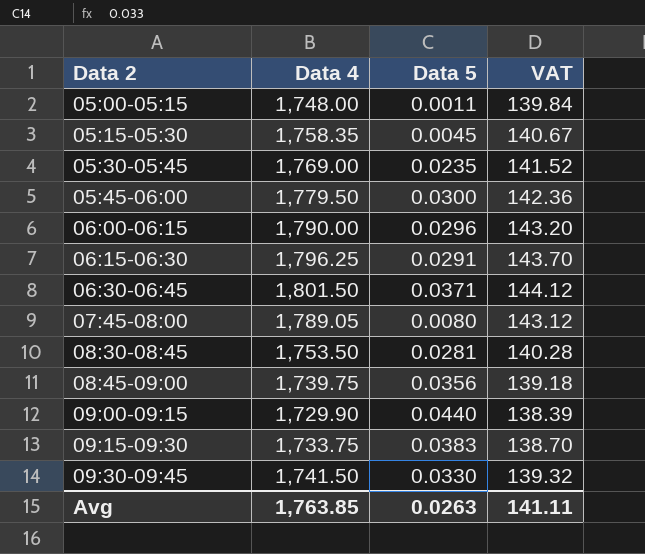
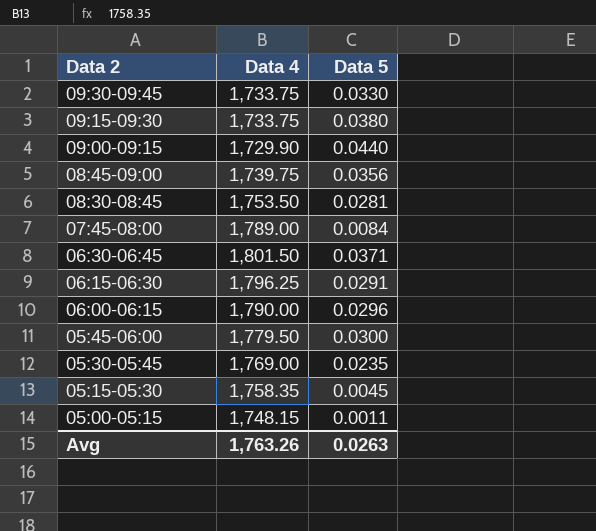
row order: Data 2 ascending -> Data 2 descending
column VAT | formula: [Data 4] * 0.08 -> none
09:30-09:45 | Data 4: 1,741.50 -> 1,733.75
09:15-09:30 | Data 5: 0.0383 -> 0.0380
07:45-08:00 | Data 4: 1,789.05 -> 1,789.00
07:45-08:00 | Data 5: 0.0080 -> 0.0084
05:00-05:15 | Data 4: 1,748.00 -> 1,748.15
Avg | Data 4: 1,763.85 -> 1,763.26

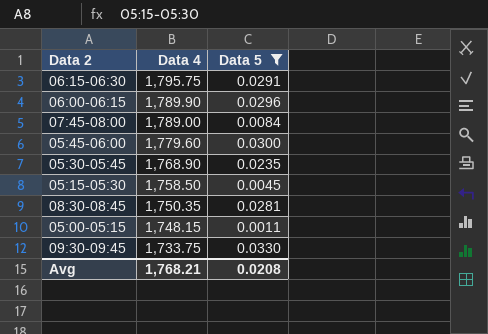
filter: none -> Data 5 <= 0.0330
row order: Data 2 descending -> Data 4 descending
06:15-06:30 | Data 4: 1,796.25 -> 1,795.75
06:00-06:15 | Data 4: 1,790.00 -> 1,789.90
05:45-06:00 | Data 4: 1,779.50 -> 1,779.60
05:30-05:45 | Data 4: 1,769.00 -> 1,768.90
05:15-05:30 | Data 4: 1,758.35 -> 1,758.50
08:30-08:45 | Data 4: 1,753.50 -> 1,750.35
Avg | Data 4: 1,763.26 -> 1,768.21
Avg | Data 5: 0.0263 -> 0.0208

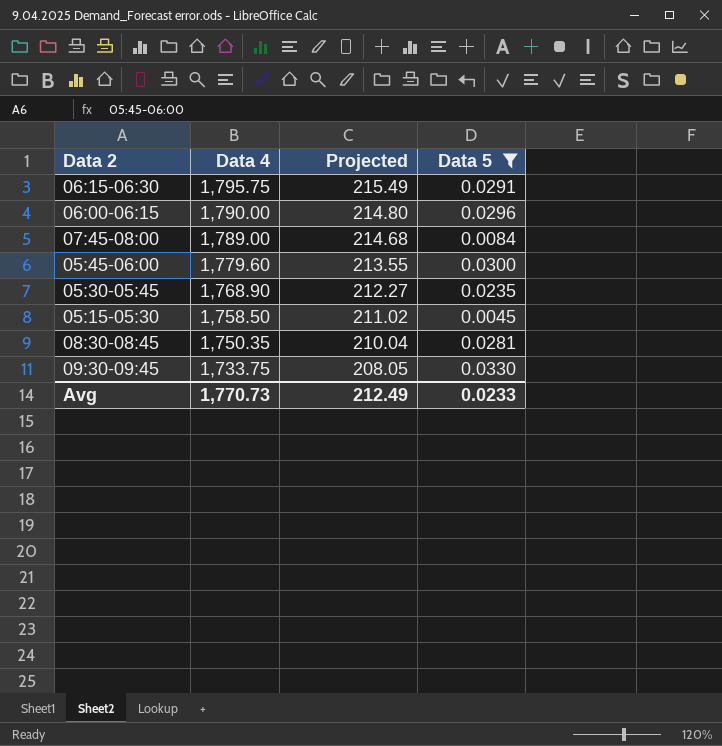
column Projected | formula: none -> [Data 4] * 0.12
row 05:00-05:15: 1,748.15 | 0.0011 -> none
06:00-06:15 | Data 4: 1,789.90 -> 1,790.00
Avg | Data 4: 1,768.21 -> 1,770.73
Avg | Data 5: 0.0208 -> 0.0233

